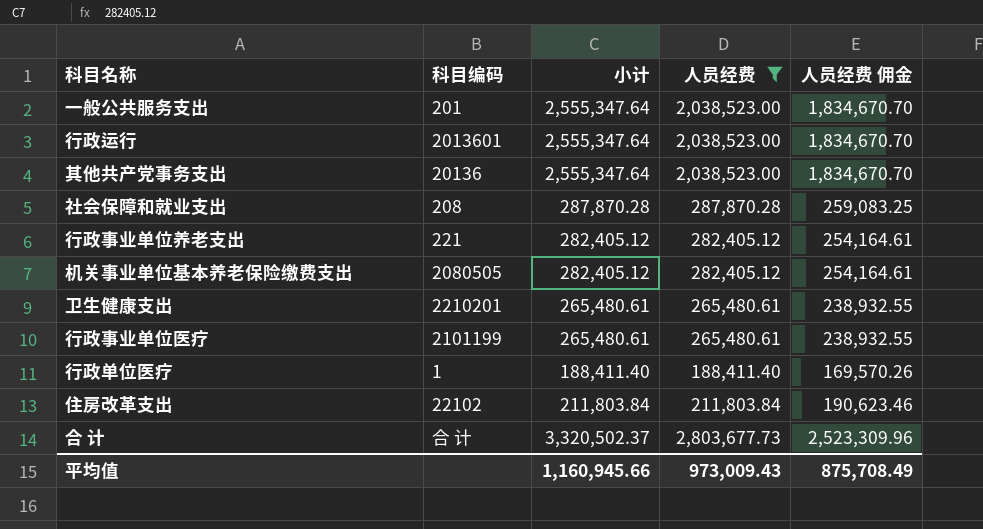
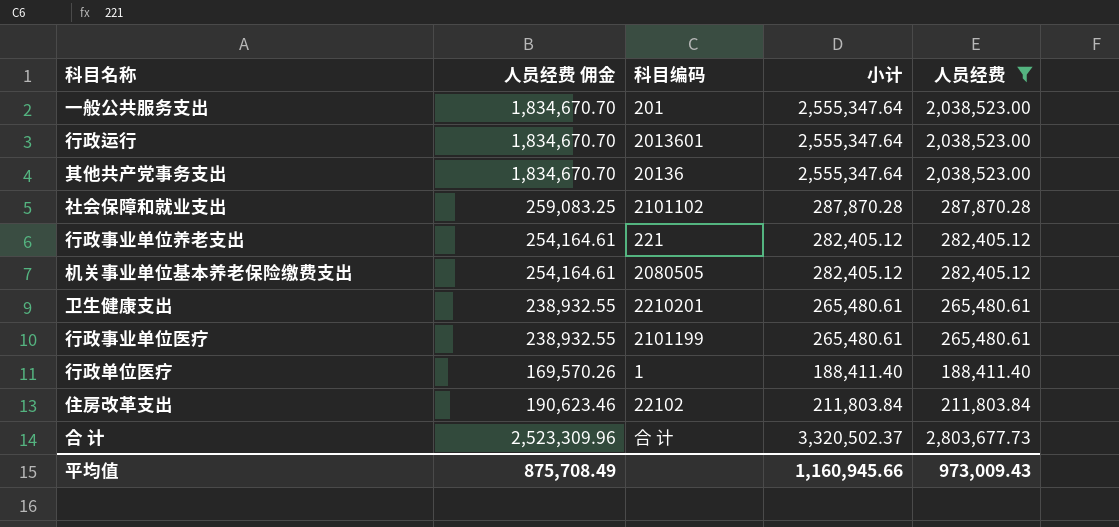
column 人员经费 佣金 | position: 5 -> 2
社会保障和就业支出 | 科目编码: 208 -> 2101102

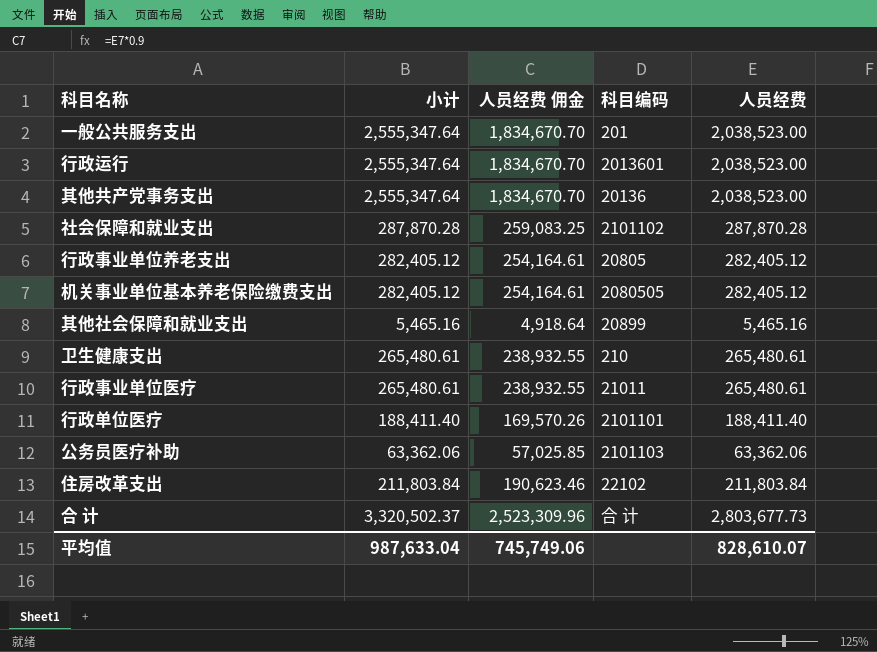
filter: 人员经费 >= 188,411.40 -> none
column 小计 | position: 4 -> 2
行政事业单位养老支出 | 科目编码: 221 -> 20805
卫生健康支出 | 科目编码: 2210201 -> 210
行政事业单位医疗 | 科目编码: 2101199 -> 21011
行政单位医疗 | 科目编码: 1 -> 2101101
平均值 | 小计: 1,160,945.66 -> 987,633.04
平均值 | 人员经费 佣金: 875,708.49 -> 745,749.06
平均值 | 人员经费: 973,009.43 -> 828,610.07

